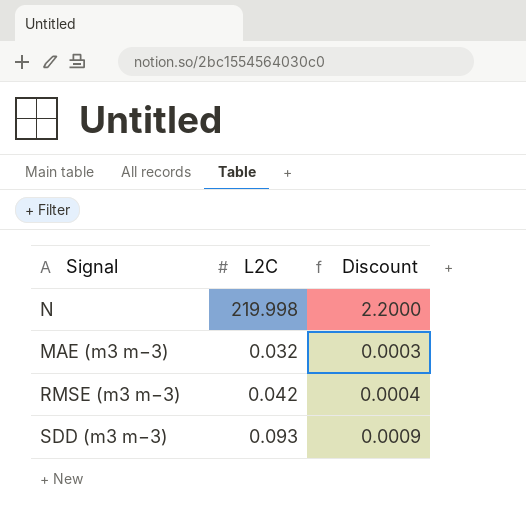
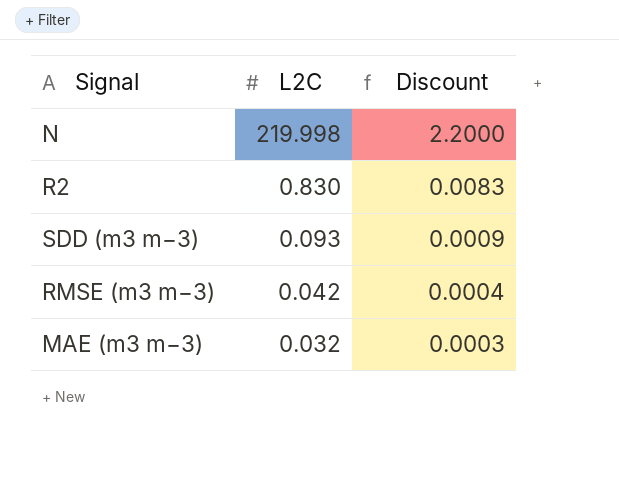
row order: none -> L2C descending
row R2: none -> 0.830 | 0.0083

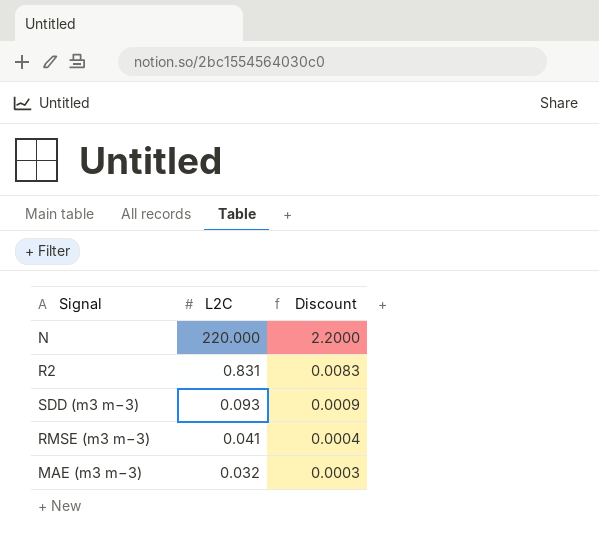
N | L2C: 219.998 -> 220.000
R2 | L2C: 0.830 -> 0.831
RMSE (m3 m−3) | L2C: 0.042 -> 0.041

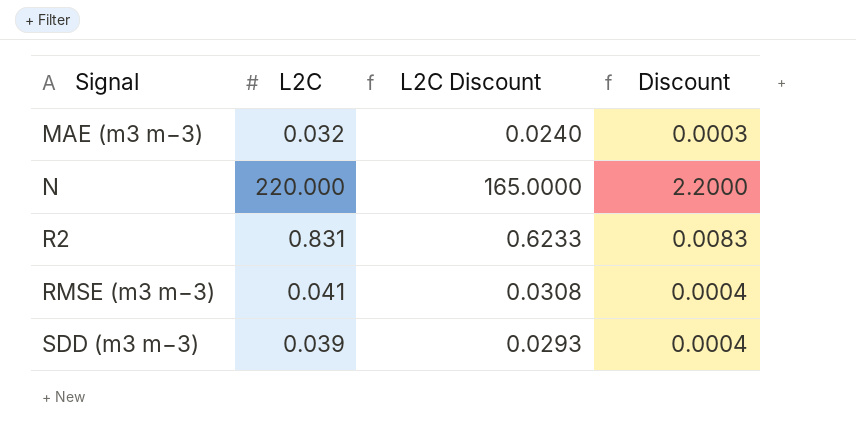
row order: L2C descending -> Signal ascending
column L2C Discount | formula: none -> [L2C] * 0.75
SDD (m3 m−3) | L2C: 0.093 -> 0.039
SDD (m3 m−3) | Discount: 0.0009 -> 0.0004

